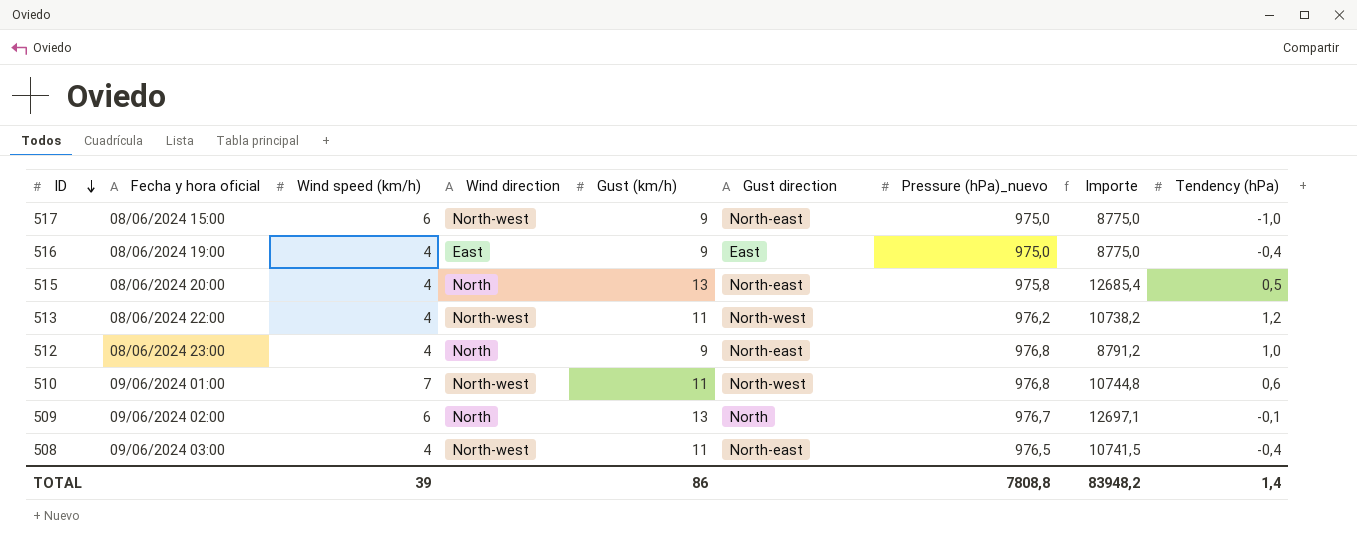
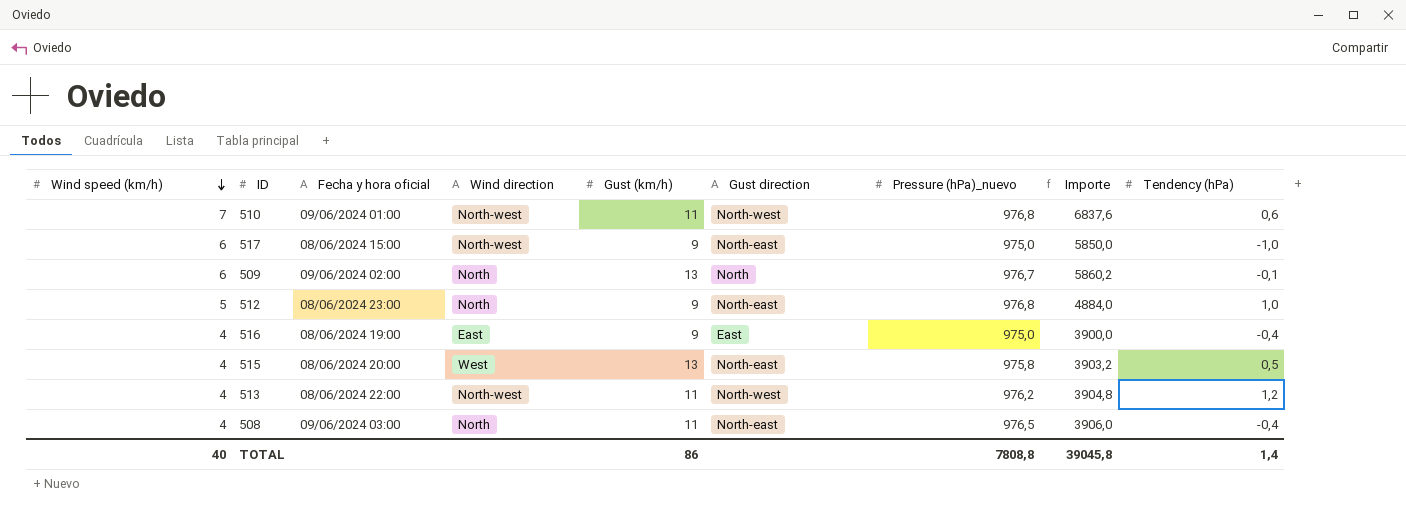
row order: ID descending -> Wind speed (km/h) descending
column Wind speed (km/h) | position: 3 -> 1
column Importe | formula: [Gust (km/h)] * [Pressure (hPa)_nuevo] -> [Wind speed (km/h)] * [Pressure (hPa)_nuevo]
512 | Wind speed (km/h): 4 -> 5
515 | Wind direction: North -> West
508 | Wind direction: North-west -> North
TOTAL | Wind speed (km/h): 39 -> 40
TOTAL | Importe: 83948,2 -> 39045,8

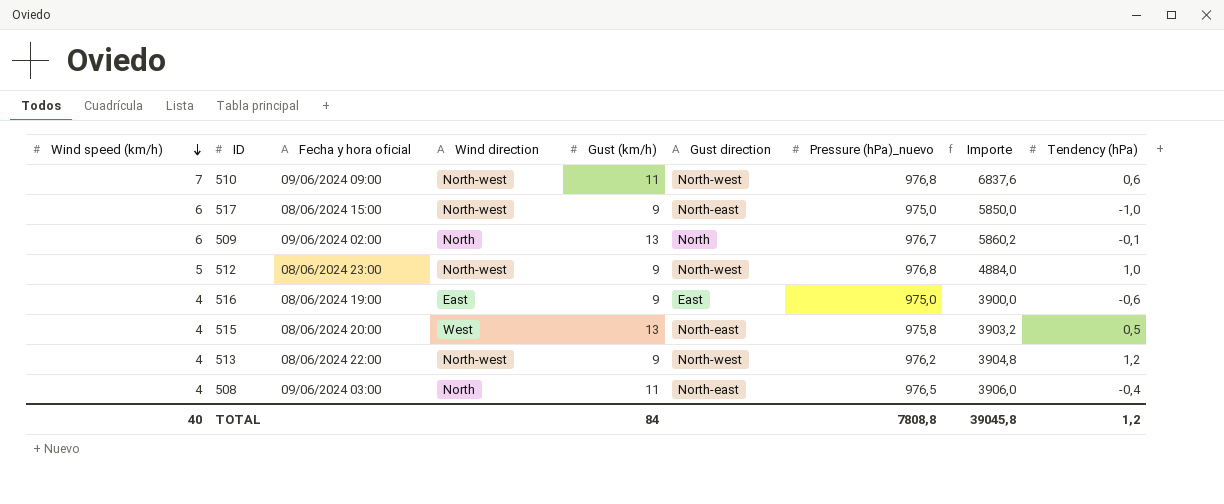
510 | Fecha y hora oficial: 09/06/2024 01:00 -> 09/06/2024 09:00
512 | Wind direction: North -> North-west
512 | Gust direction: North-east -> North-west
516 | Tendency (hPa): -0,4 -> -0,6
513 | Gust (km/h): 11 -> 9
TOTAL | Gust (km/h): 86 -> 84
TOTAL | Tendency (hPa): 1,4 -> 1,2

